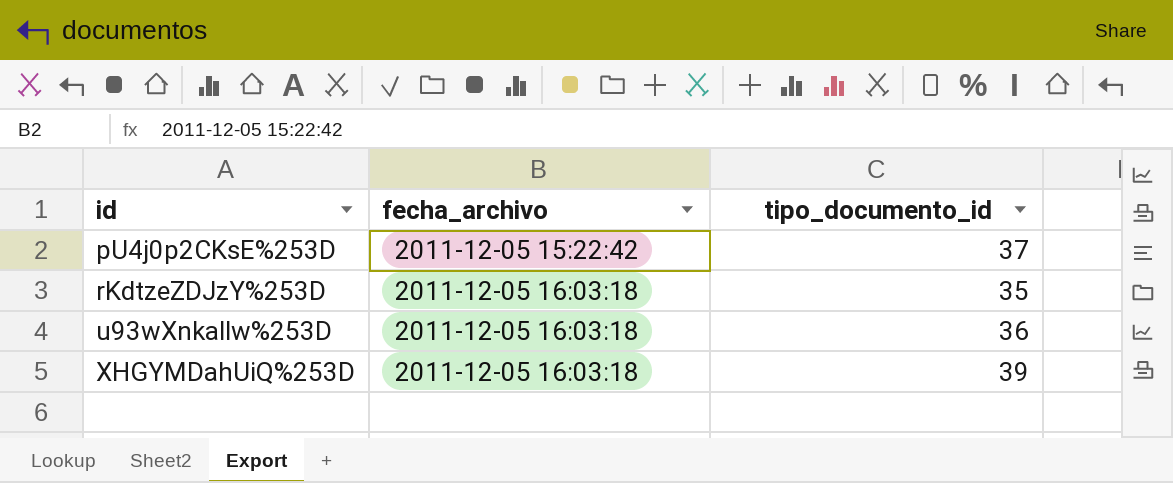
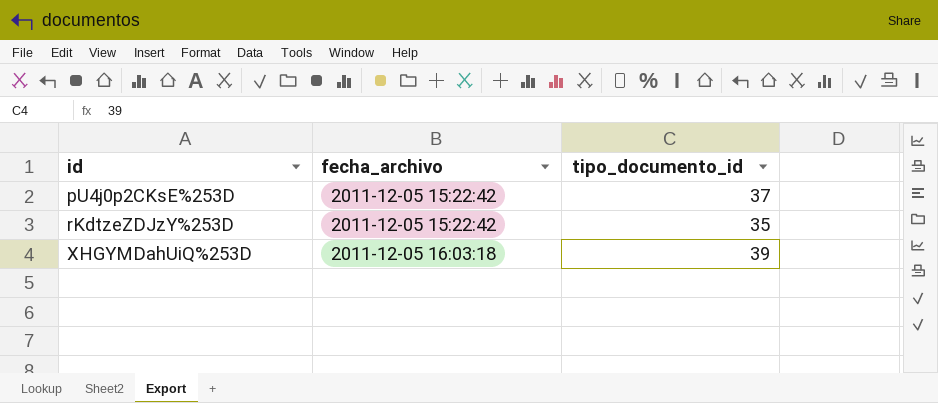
row u93wXnkallw%253D: 2011-12-05 16:03:18 | 36 -> none
rKdtzeZDJzY%253D | fecha_archivo: 2011-12-05 16:03:18 -> 2011-12-05 15:22:42

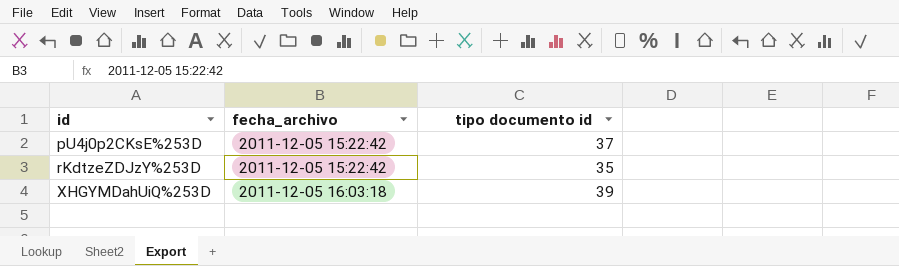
column name: tipo_documento_id -> tipo documento id

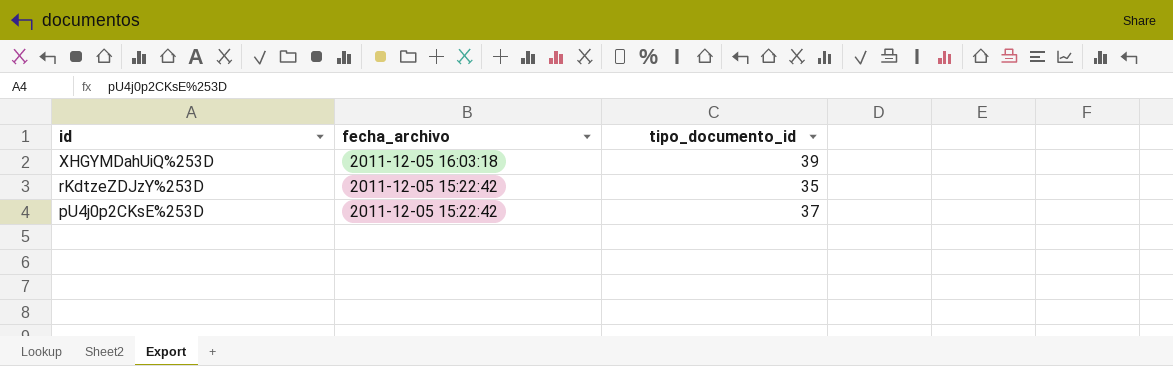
row order: id ascending -> id descending
column name: tipo documento id -> tipo_documento_id

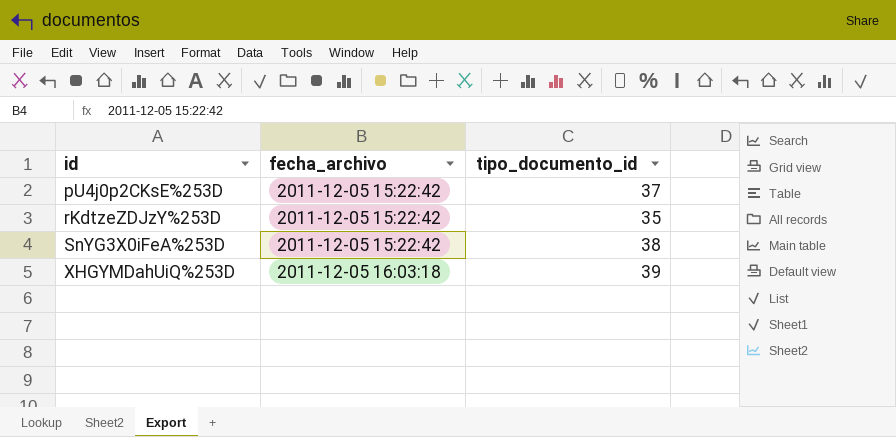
row order: id descending -> id ascending
row SnYG3X0iFeA%253D: none -> 2011-12-05 15:22:42 | 38

